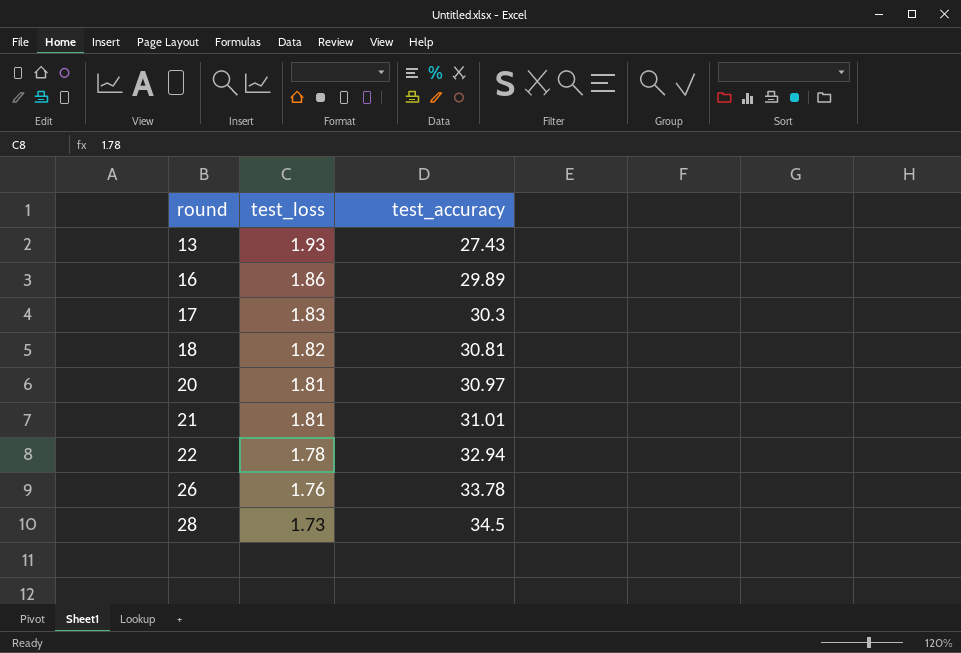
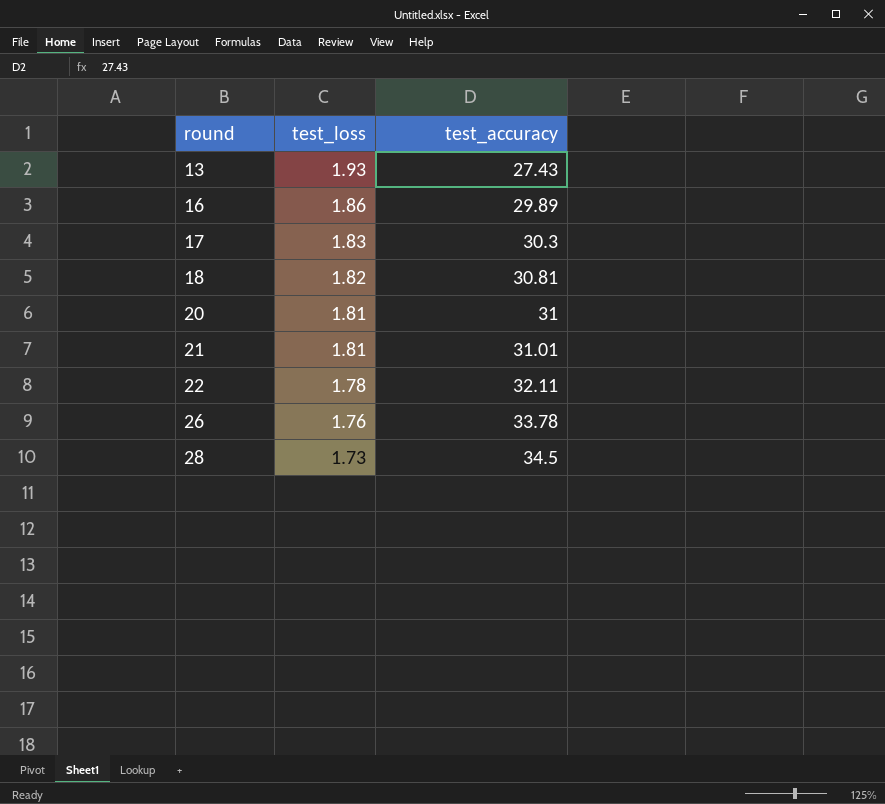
20 | test_accuracy: 30.97 -> 31
22 | test_accuracy: 32.94 -> 32.11

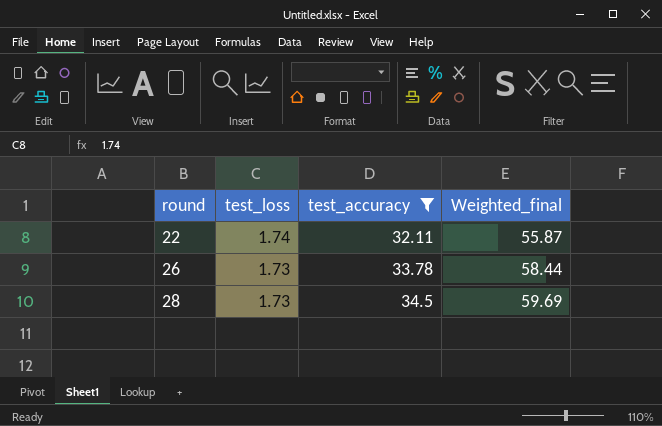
filter: none -> test_accuracy >= 32.11
column Weighted_final | formula: none -> [test_loss] * [test_accuracy]
22 | test_loss: 1.78 -> 1.74
26 | test_loss: 1.76 -> 1.73

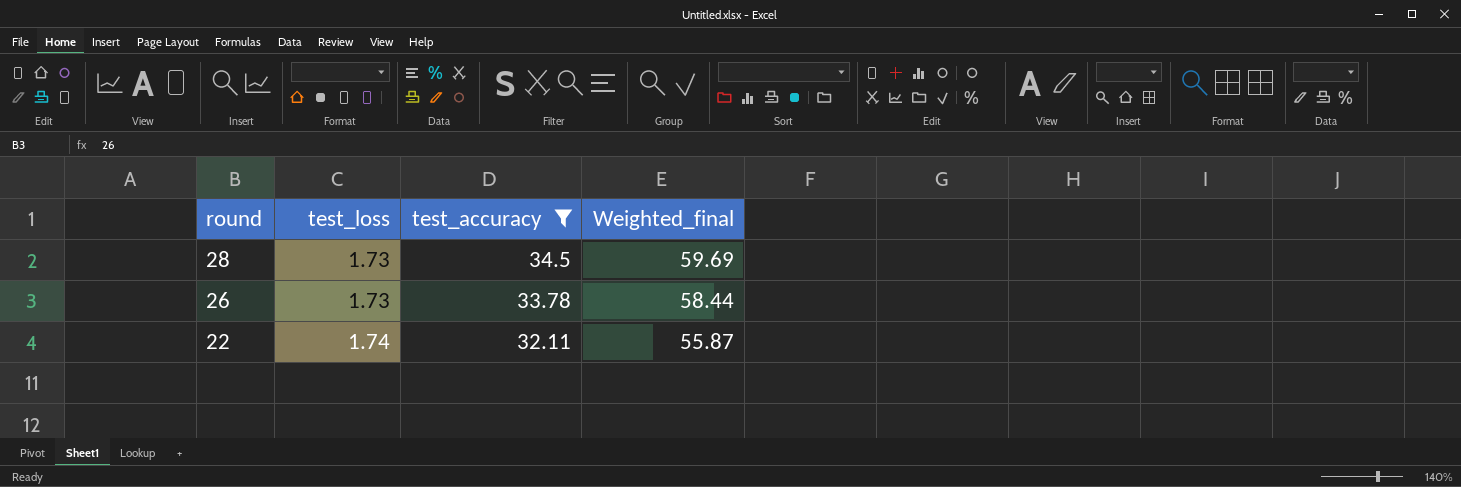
row order: round ascending -> round descending

